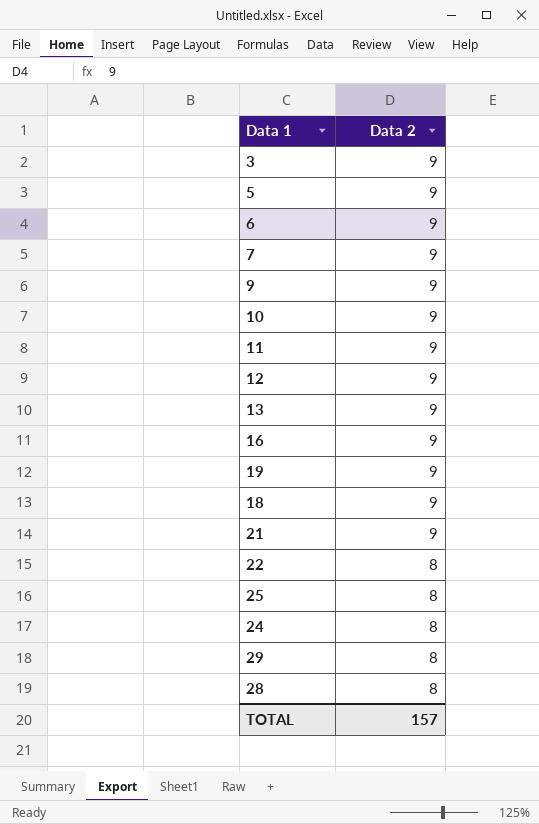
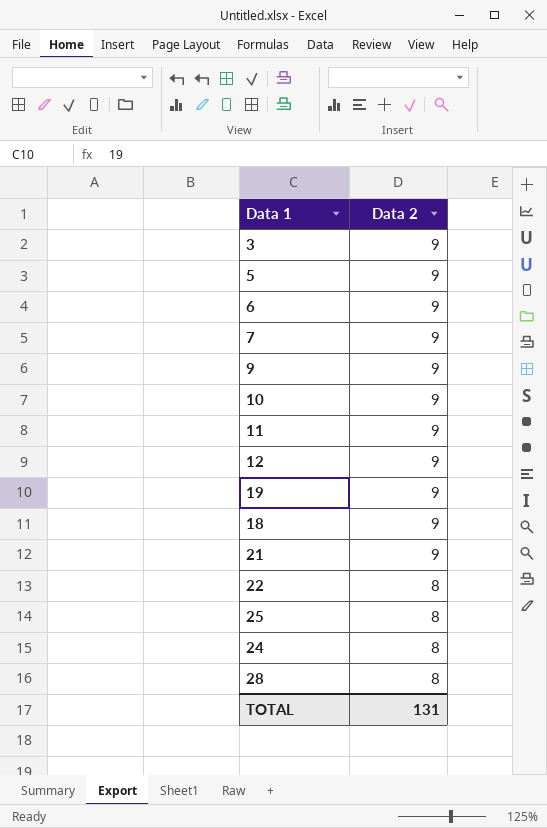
row 13: 9 -> none
row 16: 9 -> none
row 29: 8 -> none
TOTAL | Data 2: 157 -> 131

